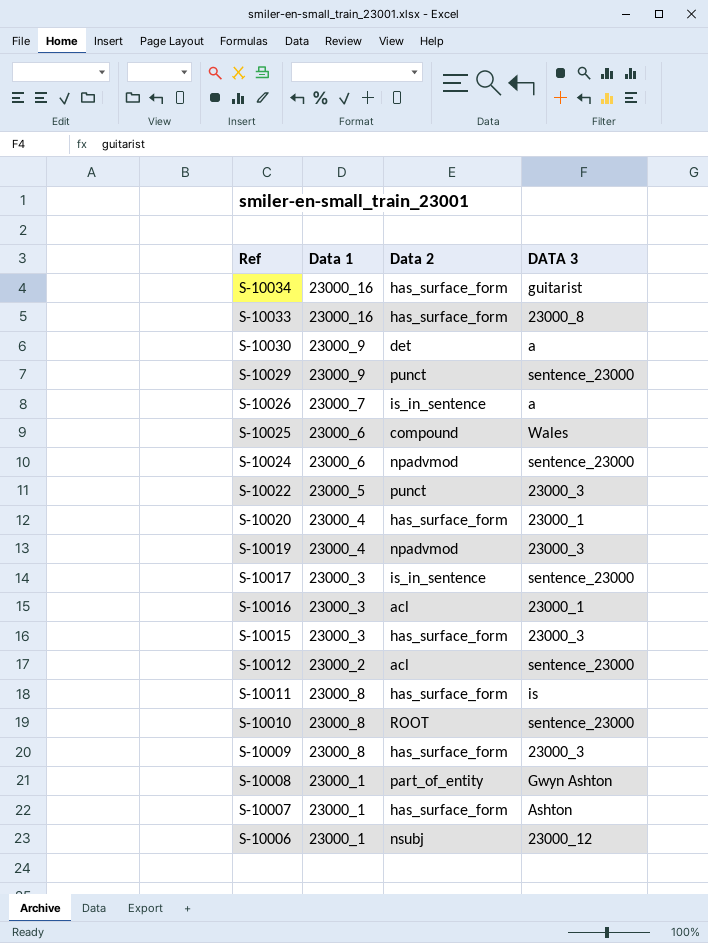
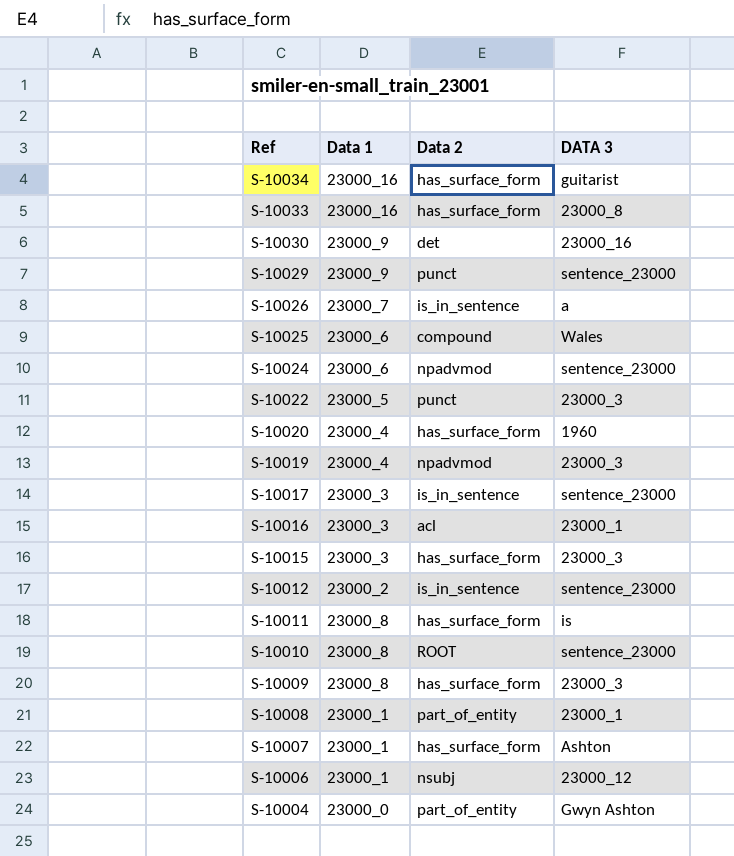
S-10030 | DATA 3: a -> 23000_16
S-10020 | DATA 3: 23000_1 -> 1960
S-10012 | Data 2: acl -> is_in_sentence
S-10008 | DATA 3: Gwyn Ashton -> 23000_1
row S-10004: none -> 23000_0 | part_of_entity | Gwyn Ashton

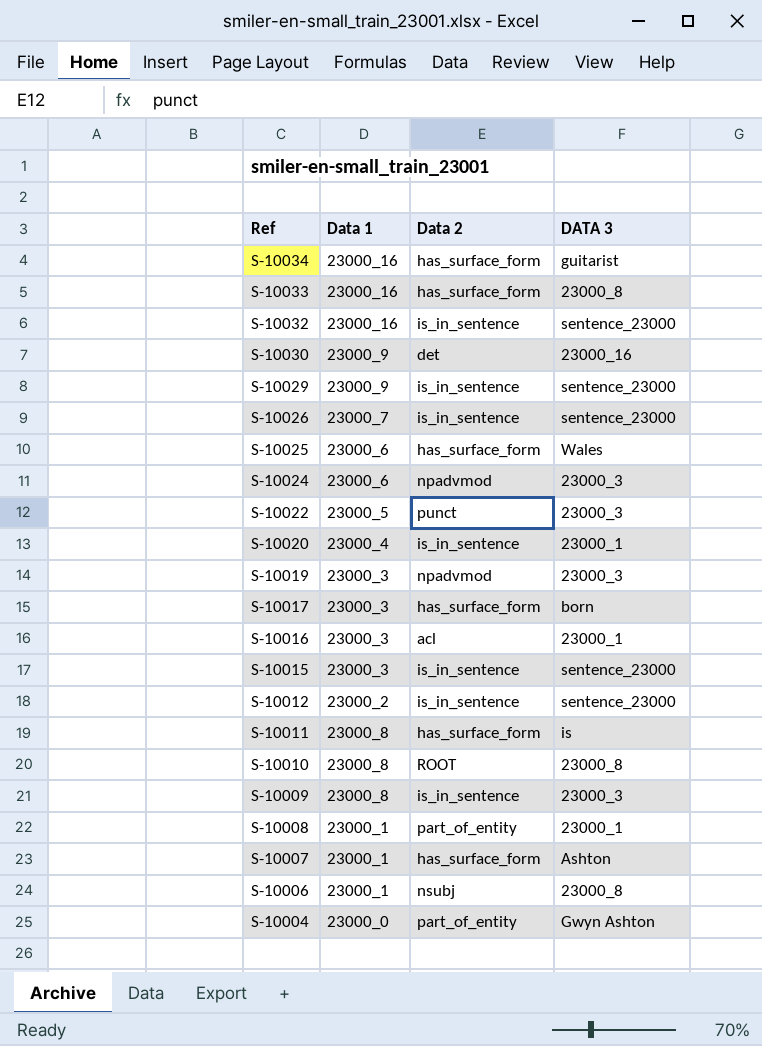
row S-10032: none -> 23000_16 | is_in_sentence | sentence_23000
S-10029 | Data 2: punct -> is_in_sentence
S-10026 | DATA 3: a -> sentence_23000
S-10025 | Data 2: compound -> has_surface_form
S-10024 | DATA 3: sentence_23000 -> 23000_3
S-10020 | Data 2: has_surface_form -> is_in_sentence
S-10020 | DATA 3: 1960 -> 23000_1
S-10019 | Data 1: 23000_4 -> 23000_3
S-10017 | Data 2: is_in_sentence -> has_surface_form
S-10017 | DATA 3: sentence_23000 -> born
S-10015 | Data 2: has_surface_form -> is_in_sentence
S-10015 | DATA 3: 23000_3 -> sentence_23000
S-10010 | DATA 3: sentence_23000 -> 23000_8
S-10009 | Data 2: has_surface_form -> is_in_sentence
S-10006 | DATA 3: 23000_12 -> 23000_8

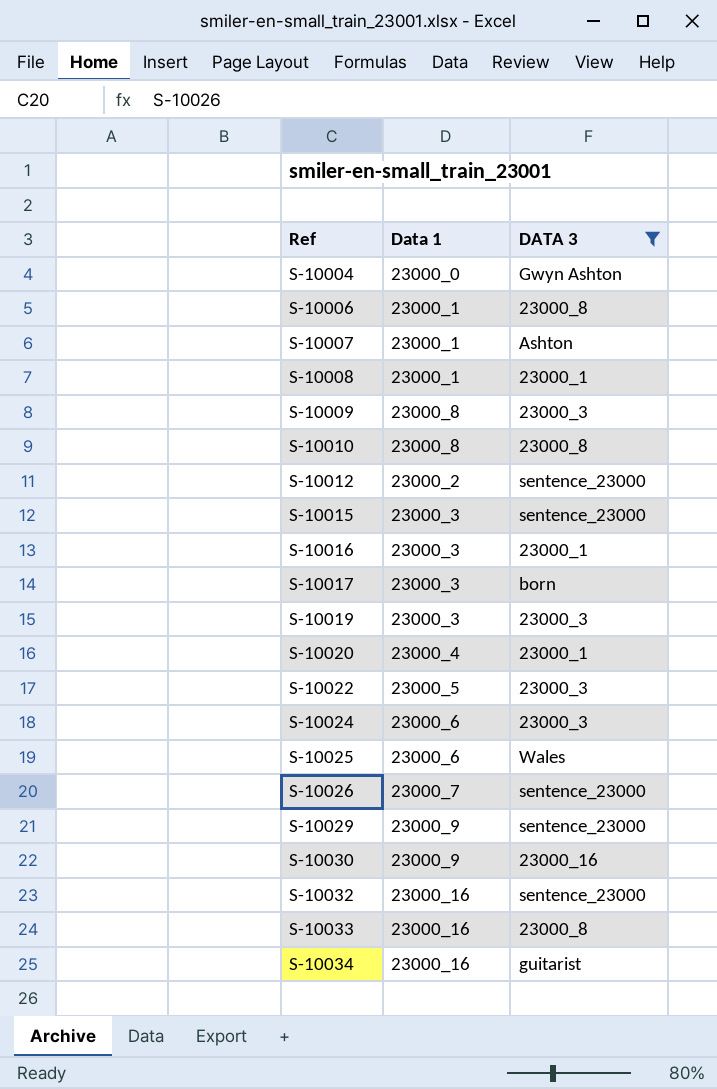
filter: none -> DATA 3 != is
row order: Ref descending -> Ref ascending
column Data 2 | position: 3 -> none

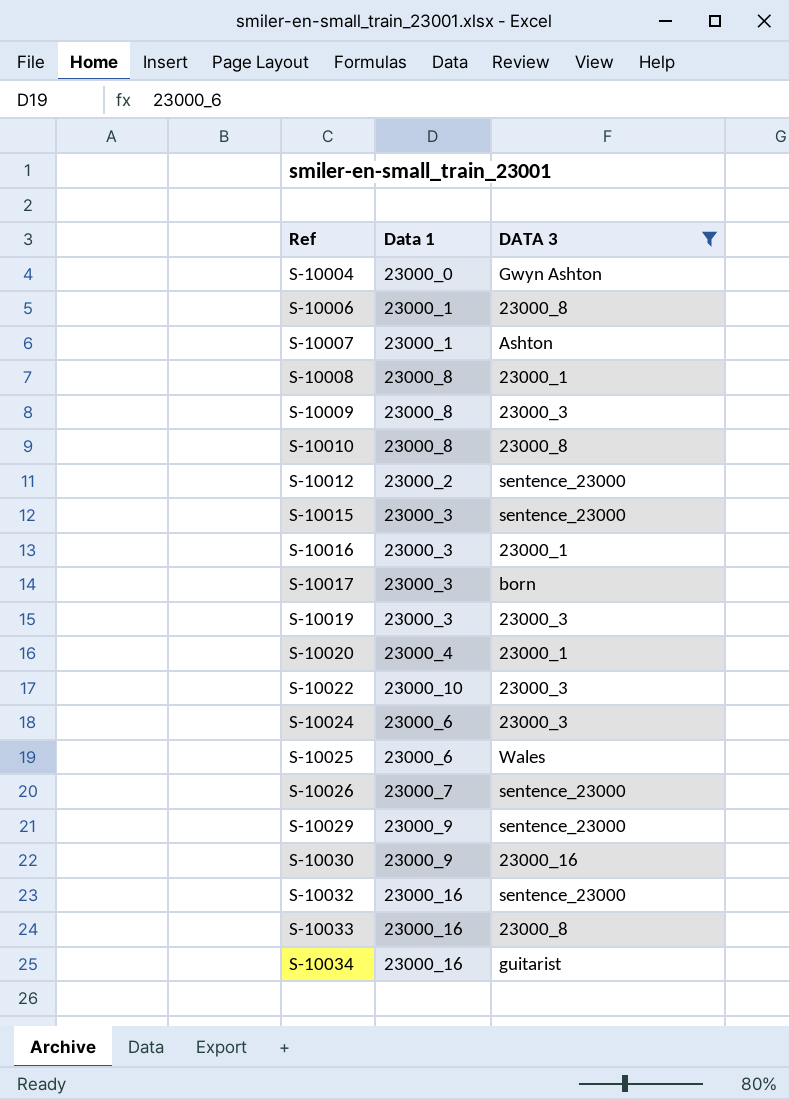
S-10008 | Data 1: 23000_1 -> 23000_8
S-10022 | Data 1: 23000_5 -> 23000_10

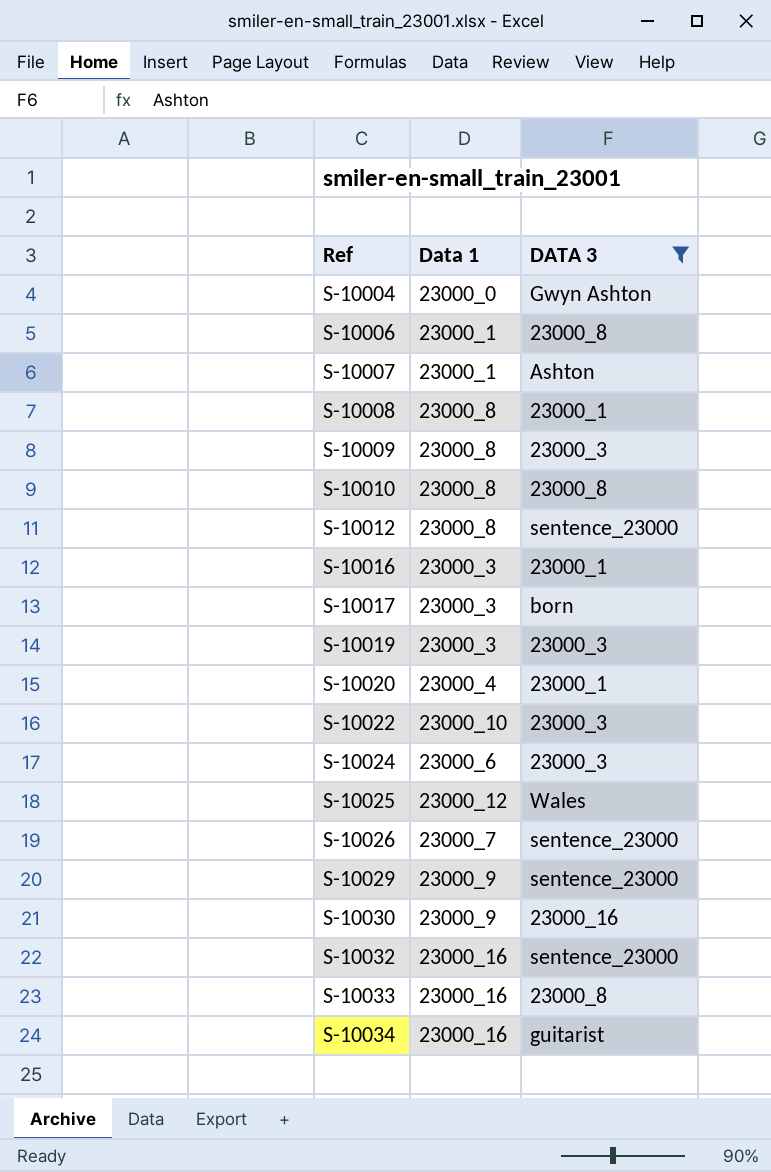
row S-10015: 23000_3 | sentence_23000 -> none
S-10012 | Data 1: 23000_2 -> 23000_8
S-10025 | Data 1: 23000_6 -> 23000_12

